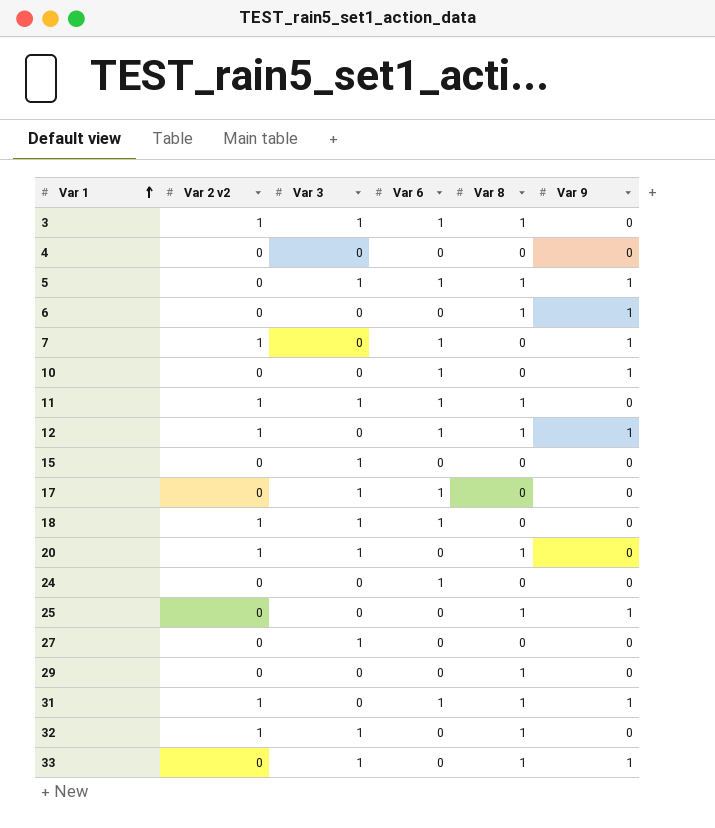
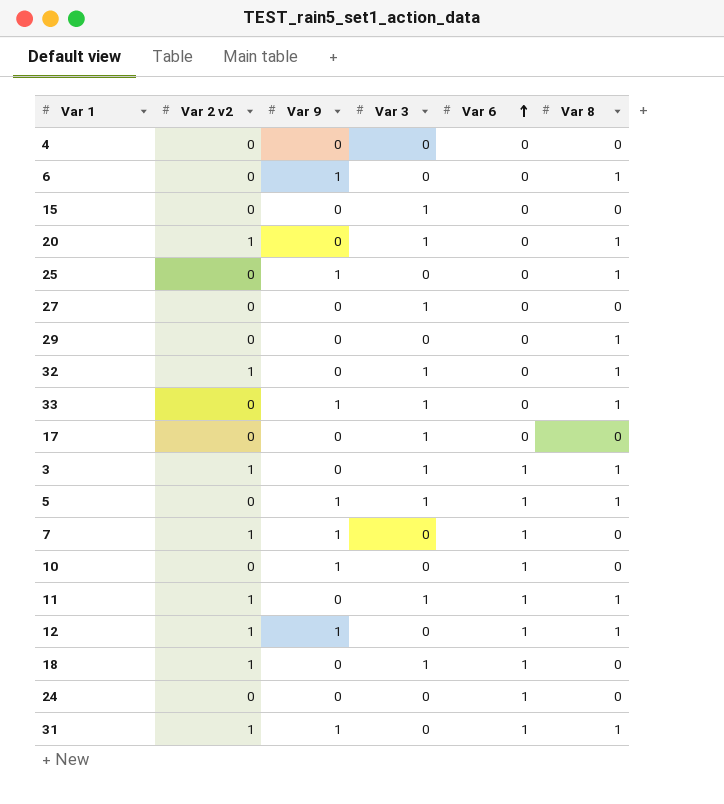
row order: Var 1 ascending -> Var 6 ascending
column Var 9 | position: 6 -> 3
17 | Var 6: 1 -> 0

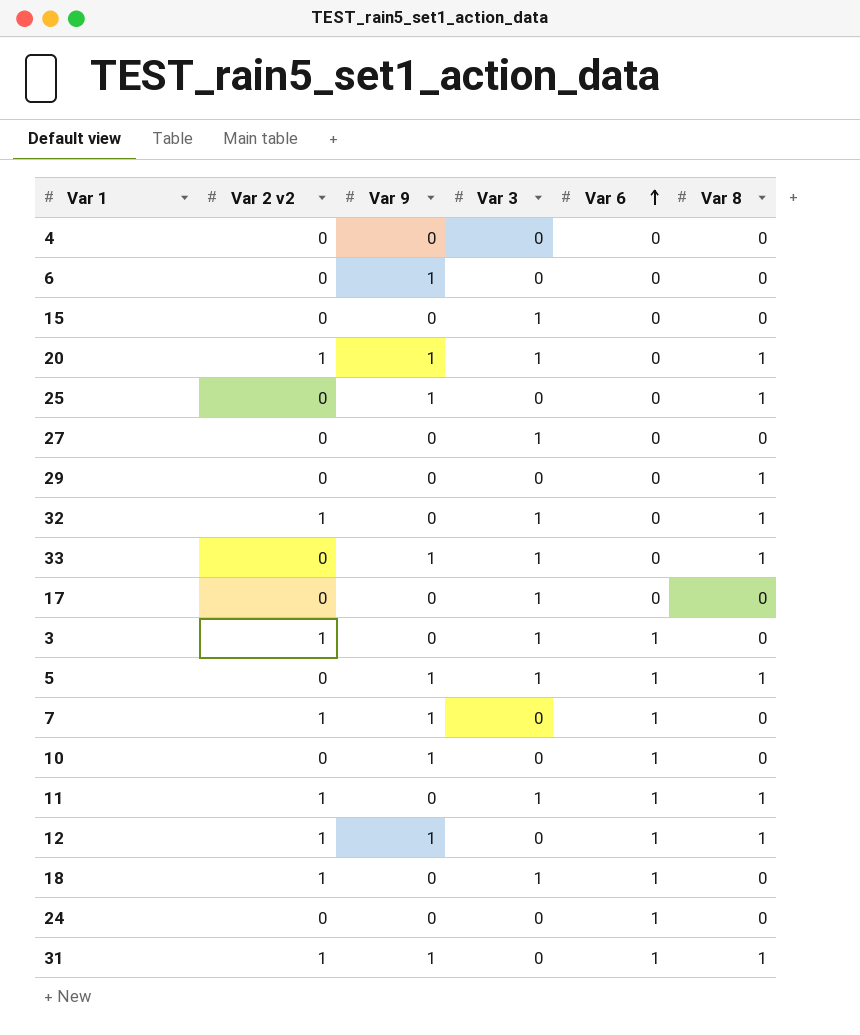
6 | Var 8: 1 -> 0
20 | Var 9: 0 -> 1
3 | Var 8: 1 -> 0

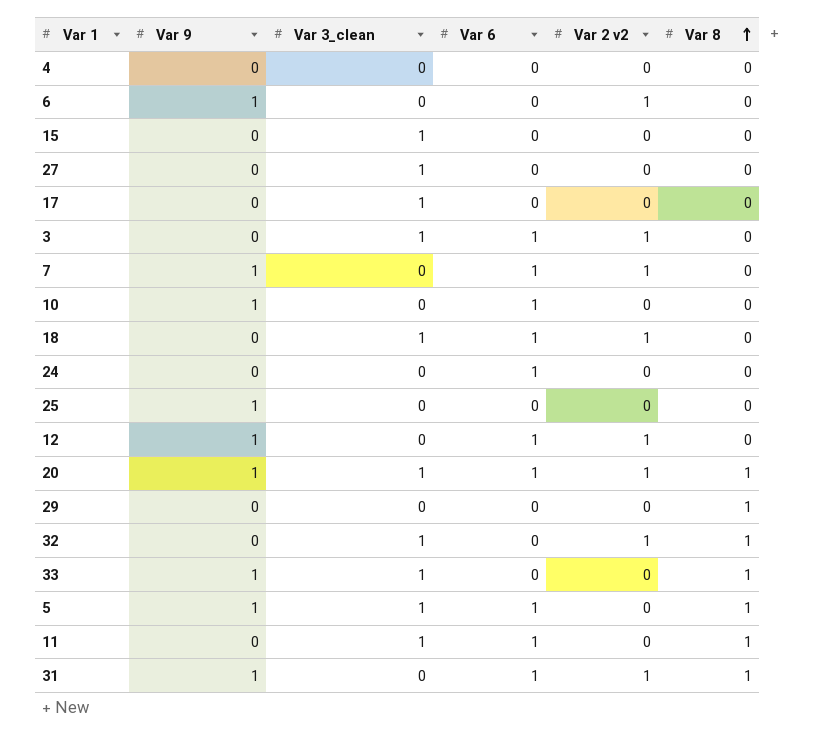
row order: Var 6 ascending -> Var 8 ascending
column name: Var 3 -> Var 3_clean
column Var 2 v2 | position: 2 -> 5
6 | Var 2 v2: 0 -> 1
25 | Var 8: 1 -> 0
12 | Var 8: 1 -> 0
20 | Var 6: 0 -> 1
11 | Var 2 v2: 1 -> 0

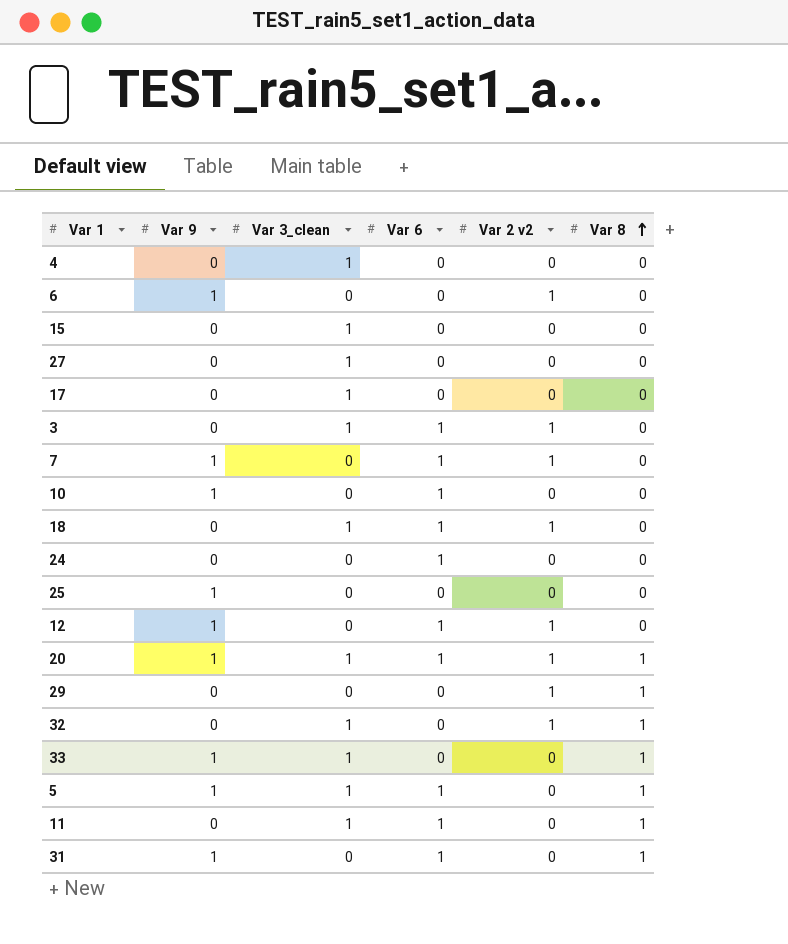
4 | Var 3_clean: 0 -> 1
29 | Var 2 v2: 0 -> 1
31 | Var 2 v2: 1 -> 0

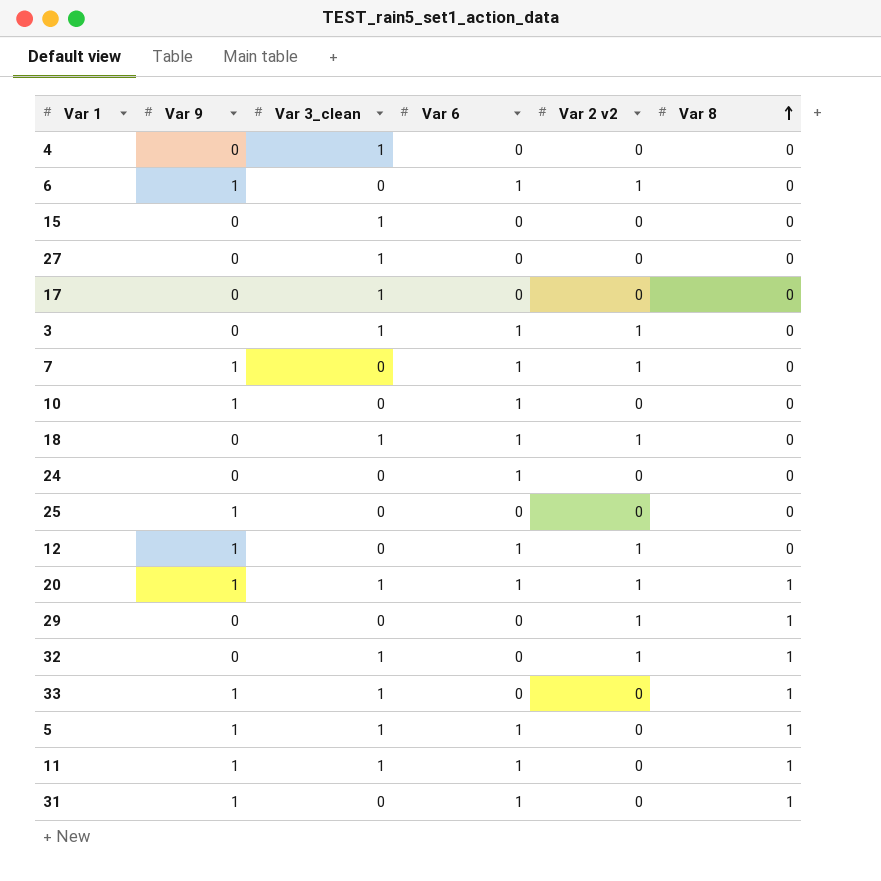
6 | Var 6: 0 -> 1
11 | Var 9: 0 -> 1

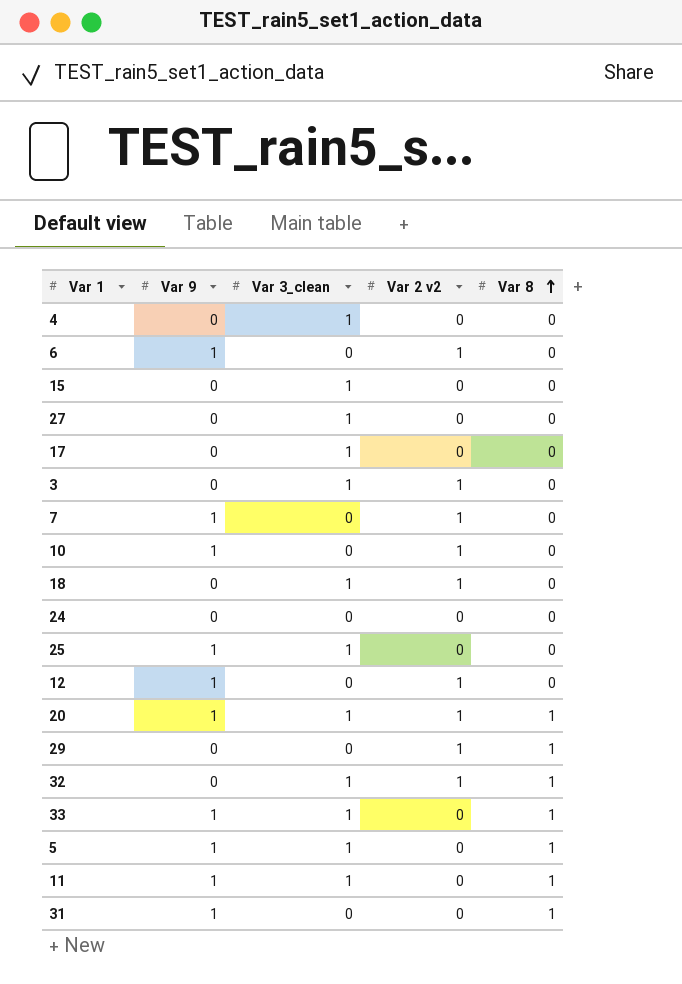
column Var 6 | position: 4 -> none
10 | Var 2 v2: 0 -> 1
25 | Var 3_clean: 0 -> 1

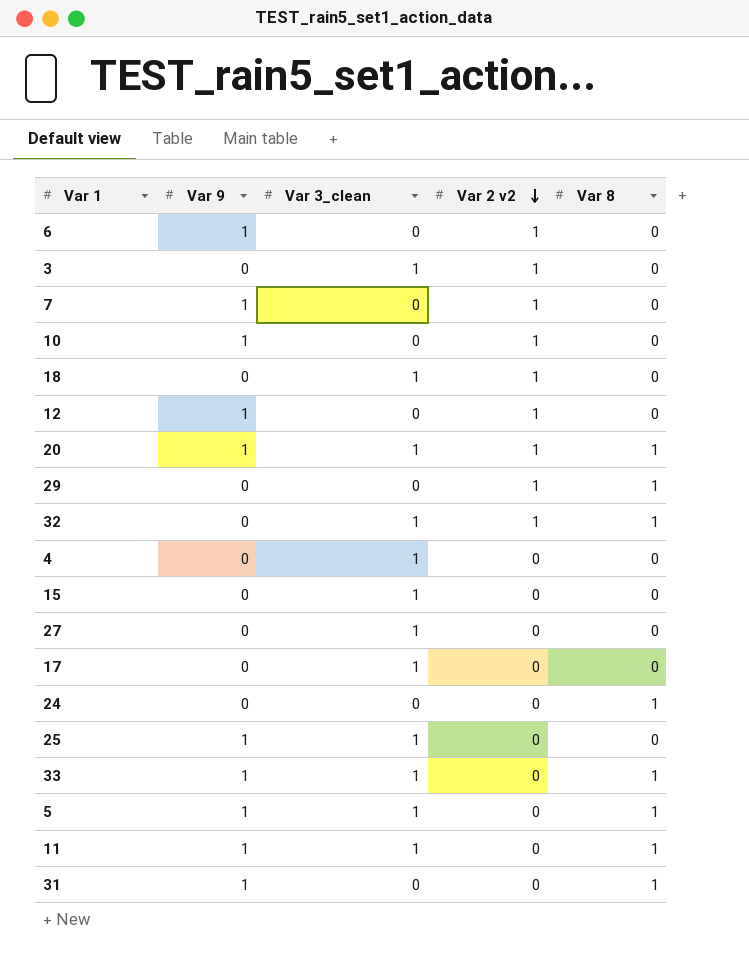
row order: Var 8 ascending -> Var 2 v2 descending
24 | Var 8: 0 -> 1

